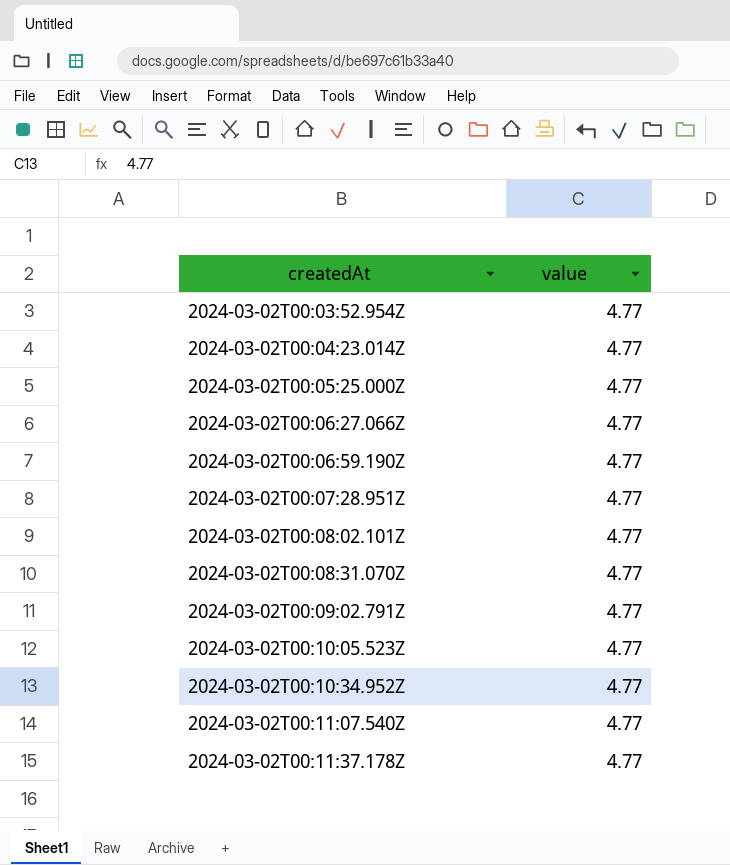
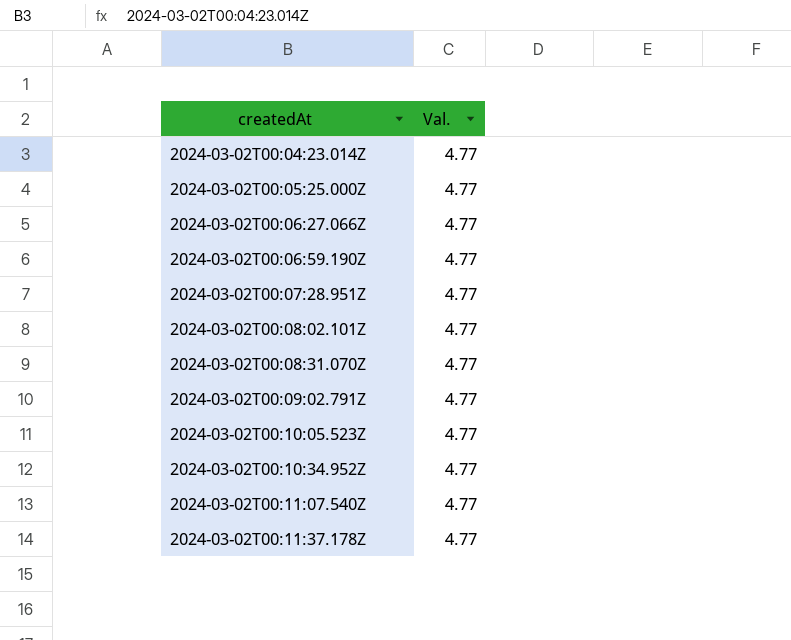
column name: value -> Val.
row 2024-03-02T00:03:52.954Z: 4.77 -> none

